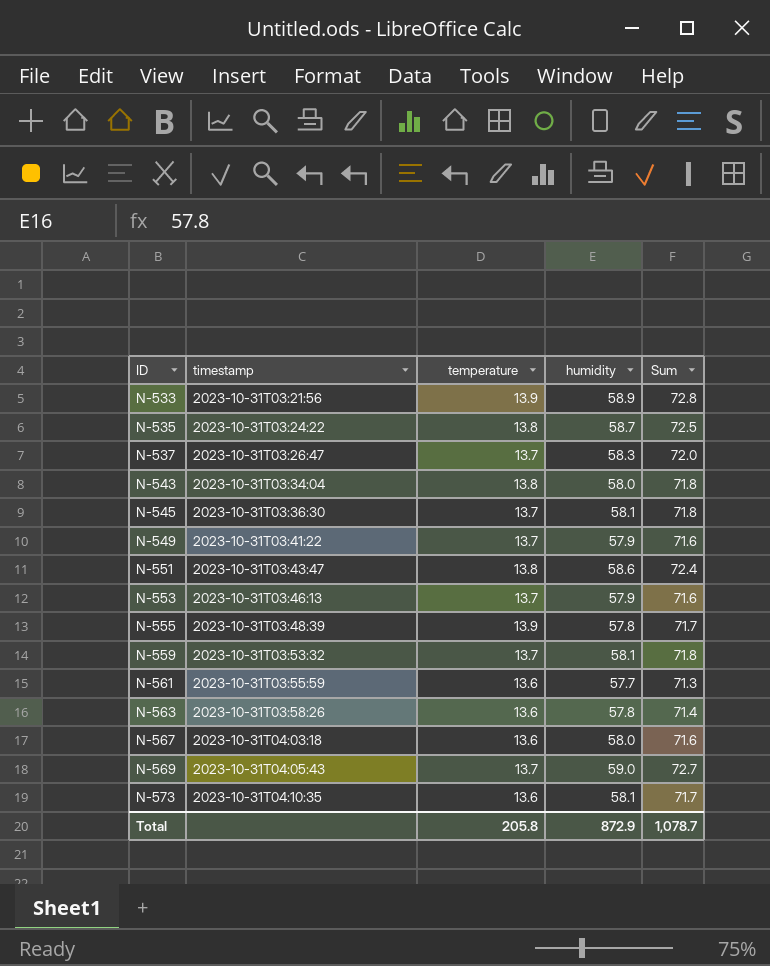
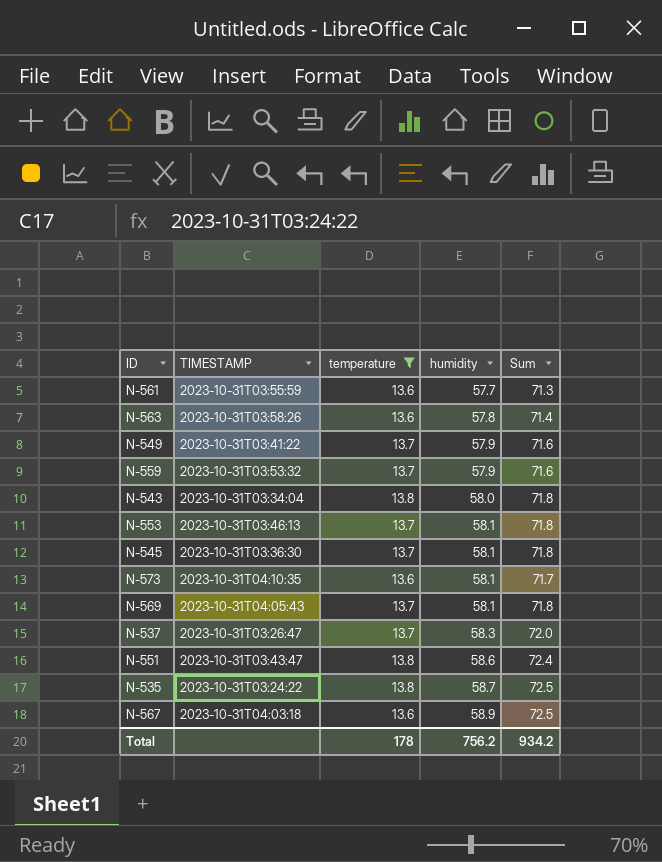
filter: none -> temperature != 13.9
row order: ID ascending -> humidity ascending
column name: timestamp -> TIMESTAMP
N-559 | humidity: 58.1 -> 57.9
N-559 | Sum: 71.8 -> 71.6
N-553 | humidity: 57.9 -> 58.1
N-553 | Sum: 71.6 -> 71.8
N-569 | humidity: 59.0 -> 58.1
N-569 | Sum: 72.7 -> 71.8
N-567 | humidity: 58.0 -> 58.9
N-567 | Sum: 71.6 -> 72.5
Total | temperature: 205.8 -> 178
Total | humidity: 872.9 -> 756.2
Total | Sum: 1,078.7 -> 934.2

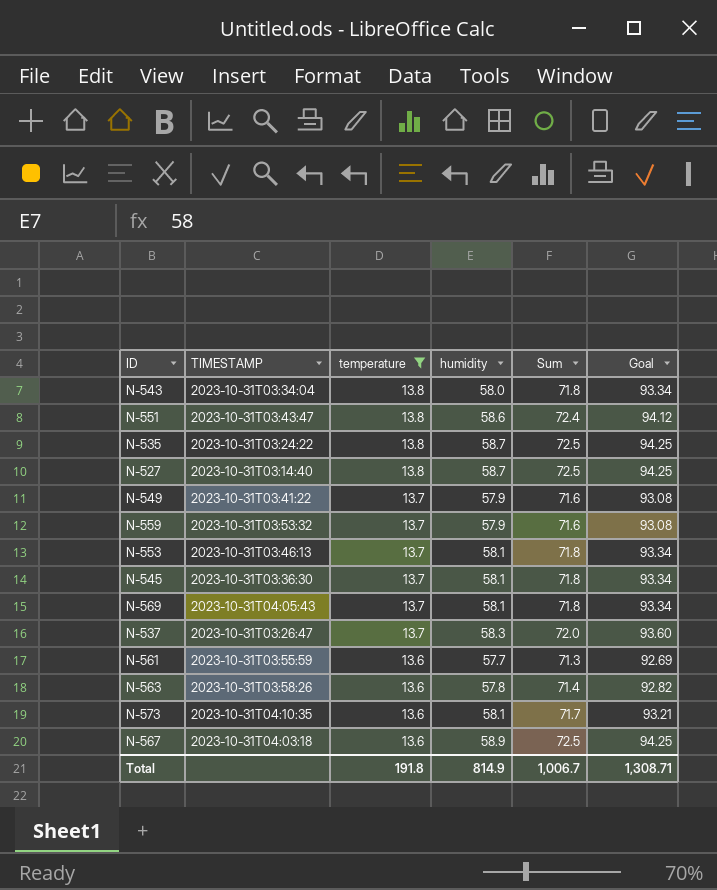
row order: humidity ascending -> temperature descending
column Goal | formula: none -> [Sum] * 1.3
row N-527: none -> 2023-10-31T03:14:40 | 13.8 | 58.7 | 72.5 | 94.25
Total | temperature: 178 -> 191.8
Total | humidity: 756.2 -> 814.9
Total | Sum: 934.2 -> 1,006.7

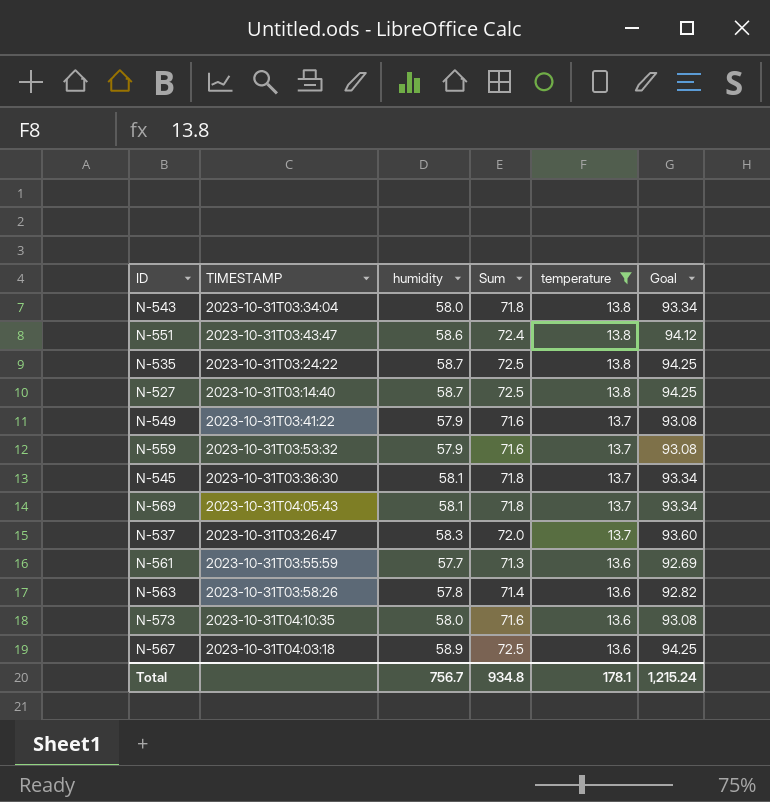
column temperature | position: 3 -> 5
row N-553: 2023-10-31T03:46:13 | 13.7 | 58.1 | 71.8 | 93.34 -> none
N-573 | humidity: 58.1 -> 58.0
N-573 | Sum: 71.7 -> 71.6
N-573 | Goal: 93.21 -> 93.08
Total | humidity: 814.9 -> 756.7
Total | Sum: 1,006.7 -> 934.8
Total | temperature: 191.8 -> 178.1
Total | Goal: 1,308.71 -> 1,215.24

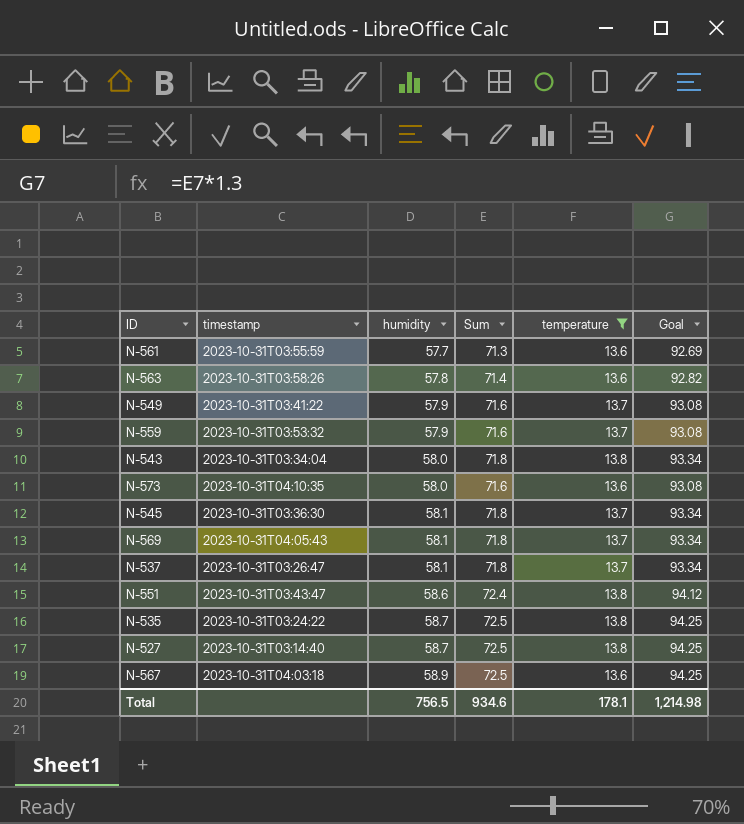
row order: temperature descending -> humidity ascending
column name: TIMESTAMP -> timestamp
N-537 | humidity: 58.3 -> 58.1
N-537 | Sum: 72.0 -> 71.8
N-537 | Goal: 93.60 -> 93.34
Total | humidity: 756.7 -> 756.5
Total | Sum: 934.8 -> 934.6
Total | Goal: 1,215.24 -> 1,214.98

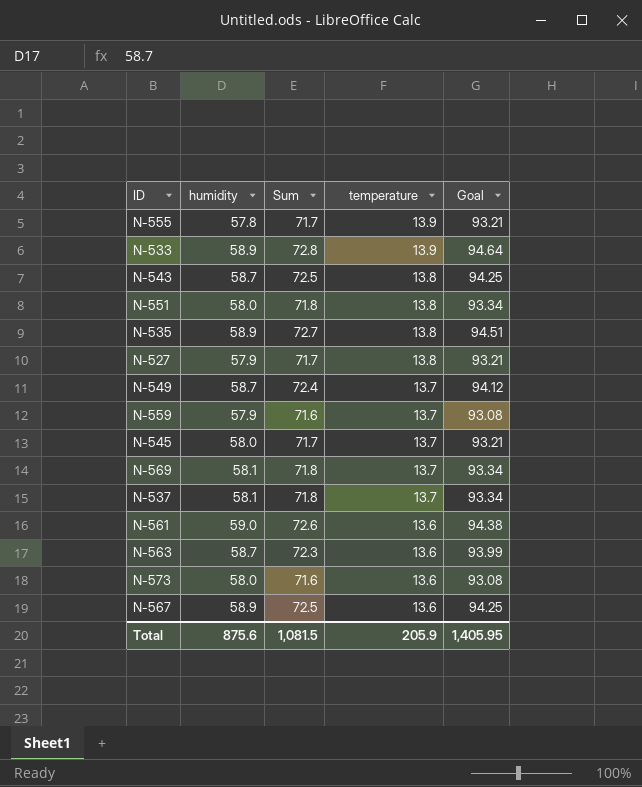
filter: temperature != 13.9 -> none
row order: humidity ascending -> temperature descending
column timestamp | position: 2 -> none
N-543 | humidity: 58.0 -> 58.7
N-543 | Sum: 71.8 -> 72.5
N-543 | Goal: 93.34 -> 94.25
N-551 | humidity: 58.6 -> 58.0
N-551 | Sum: 72.4 -> 71.8
N-551 | Goal: 94.12 -> 93.34
N-535 | humidity: 58.7 -> 58.9
N-535 | Sum: 72.5 -> 72.7
N-535 | Goal: 94.25 -> 94.51
N-527 | humidity: 58.7 -> 57.9
N-527 | Sum: 72.5 -> 71.7
N-527 | Goal: 94.25 -> 93.21
N-549 | humidity: 57.9 -> 58.7
N-549 | Sum: 71.6 -> 72.4
N-549 | Goal: 93.08 -> 94.12
N-545 | humidity: 58.1 -> 58.0
N-545 | Sum: 71.8 -> 71.7
N-545 | Goal: 93.34 -> 93.21
N-561 | humidity: 57.7 -> 59.0
N-561 | Sum: 71.3 -> 72.6
N-561 | Goal: 92.69 -> 94.38
N-563 | humidity: 57.8 -> 58.7
N-563 | Sum: 71.4 -> 72.3
N-563 | Goal: 92.82 -> 93.99
Total | humidity: 756.5 -> 875.6
Total | Sum: 934.6 -> 1,081.5
Total | temperature: 178.1 -> 205.9
Total | Goal: 1,214.98 -> 1,405.95

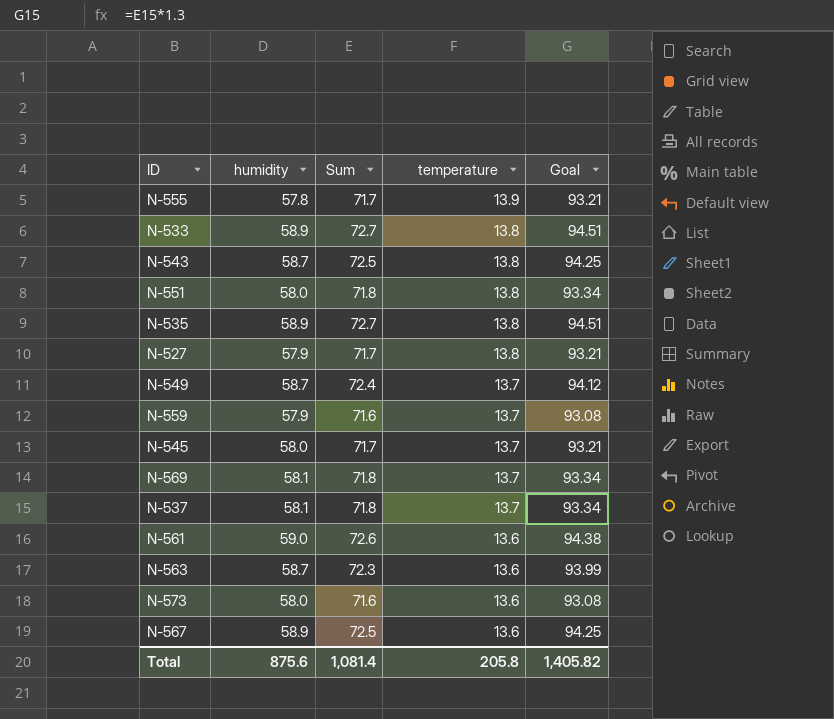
N-533 | Sum: 72.8 -> 72.7
N-533 | temperature: 13.9 -> 13.8
N-533 | Goal: 94.64 -> 94.51
Total | Sum: 1,081.5 -> 1,081.4
Total | temperature: 205.9 -> 205.8
Total | Goal: 1,405.95 -> 1,405.82

